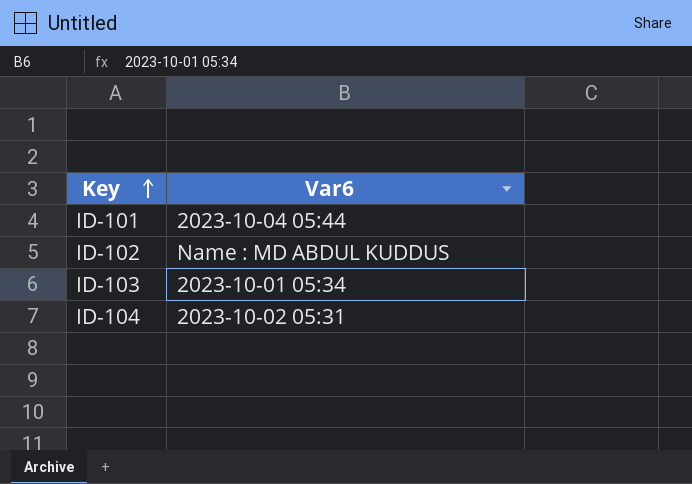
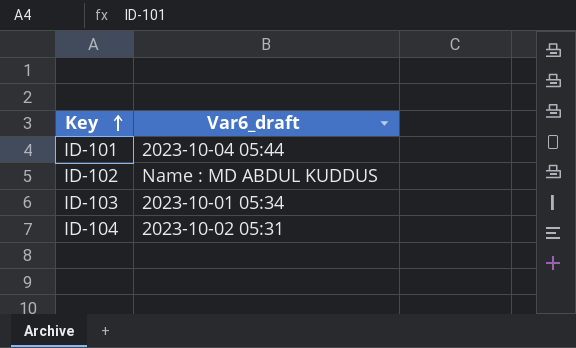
column name: Var6 -> Var6_draft

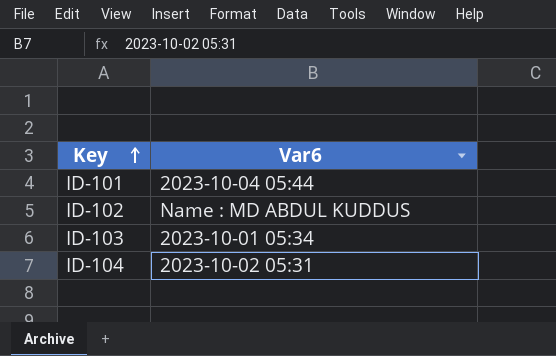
column name: Var6_draft -> Var6

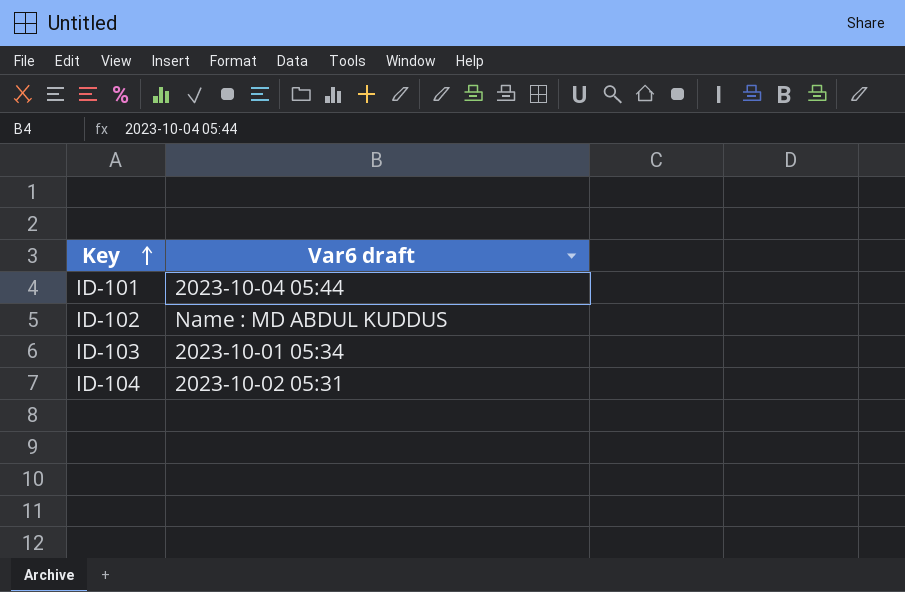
column name: Var6 -> Var6 draft

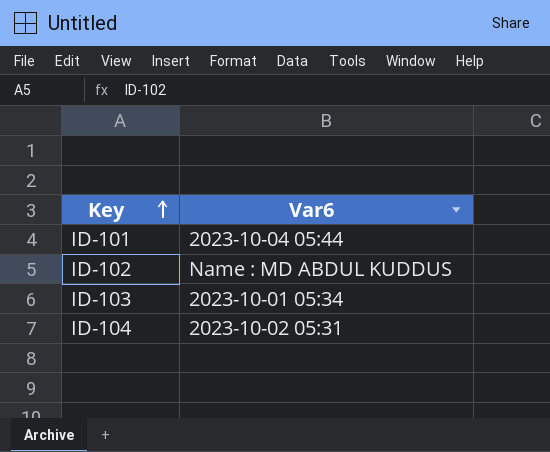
column name: Var6 draft -> Var6

